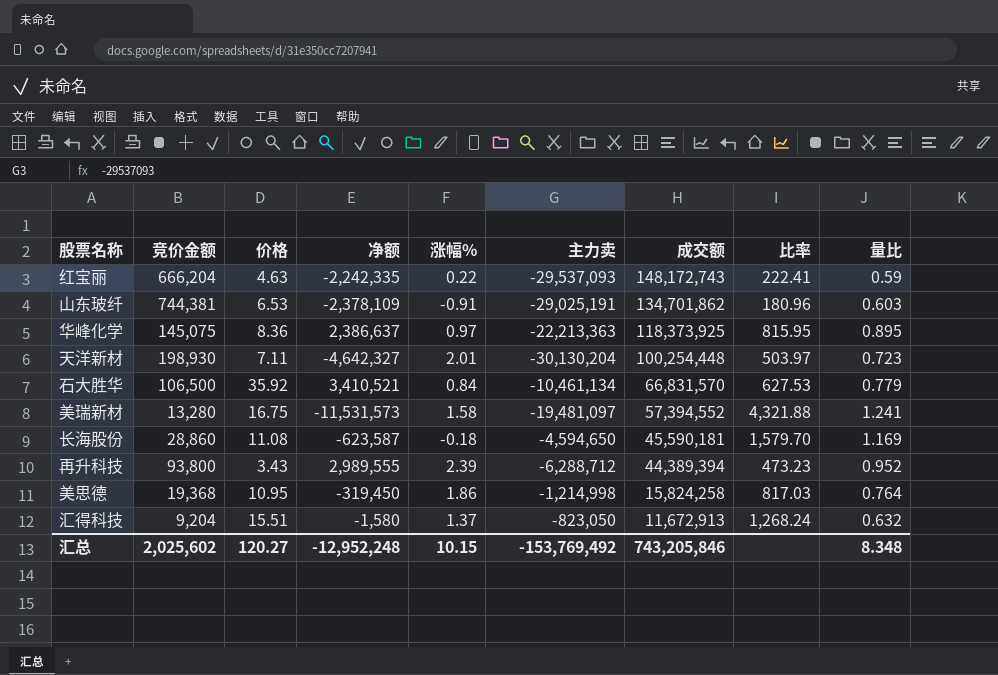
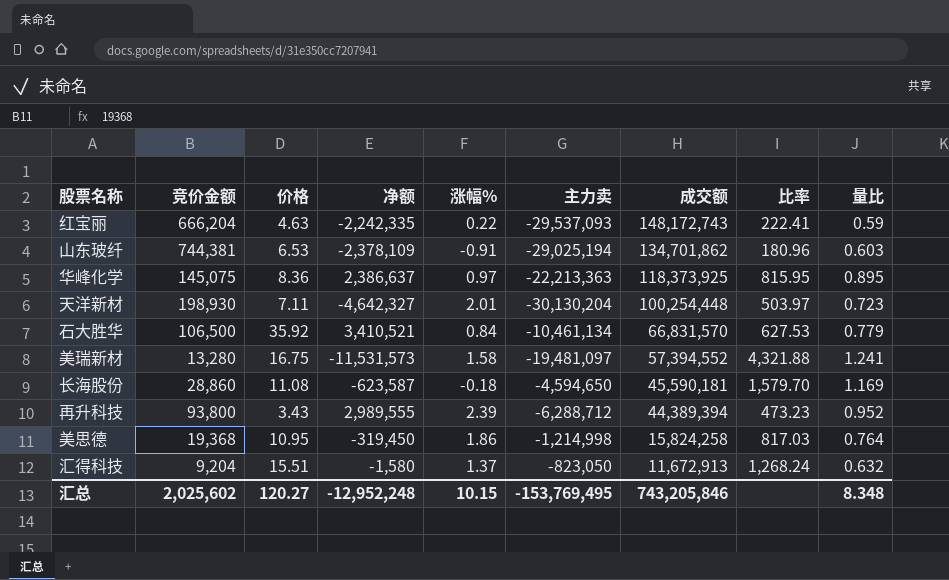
山东玻纤 | 主力卖: -29,025,191 -> -29,025,194
汇总 | 主力卖: -153,769,492 -> -153,769,495

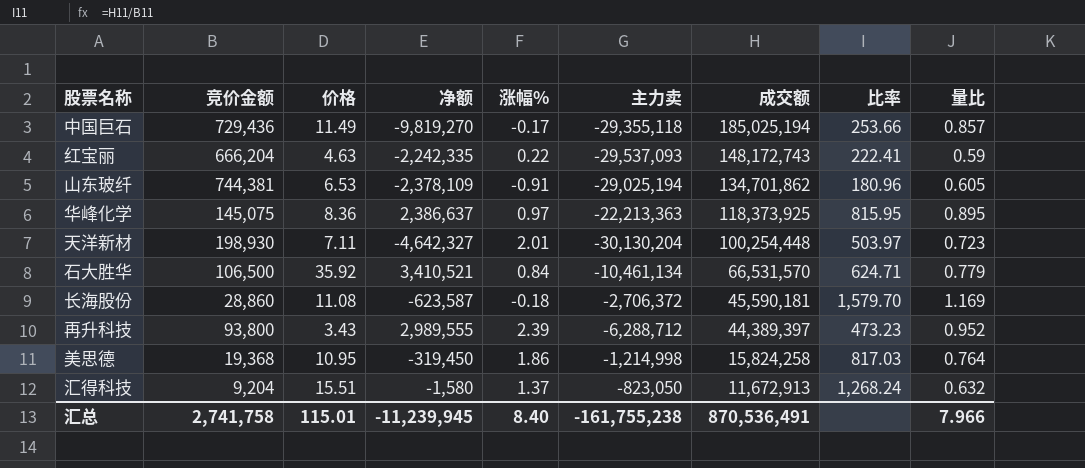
row 美瑞新材: 13,280 | 16.75 | -11,531,573 | 1.58 | -19,481,097 | 57,394,552 | 4,321.88 | 1.241 -> none
row 中国巨石: none -> 729,436 | 11.49 | -9,819,270 | -0.17 | -29,355,118 | 185,025,194 | 253.66 | 0.857
山东玻纤 | 量比: 0.603 -> 0.605
石大胜华 | 成交额: 66,831,570 -> 66,531,570
石大胜华 | 比率: 627.53 -> 624.71
长海股份 | 主力卖: -4,594,650 -> -2,706,372
再升科技 | 成交额: 44,389,394 -> 44,389,397
汇总 | 竞价金额: 2,025,602 -> 2,741,758
汇总 | 价格: 120.27 -> 115.01
汇总 | 净额: -12,952,248 -> -11,239,945
汇总 | 涨幅%: 10.15 -> 8.40
汇总 | 主力卖: -153,769,495 -> -161,755,238
汇总 | 成交额: 743,205,846 -> 870,536,491
汇总 | 量比: 8.348 -> 7.966

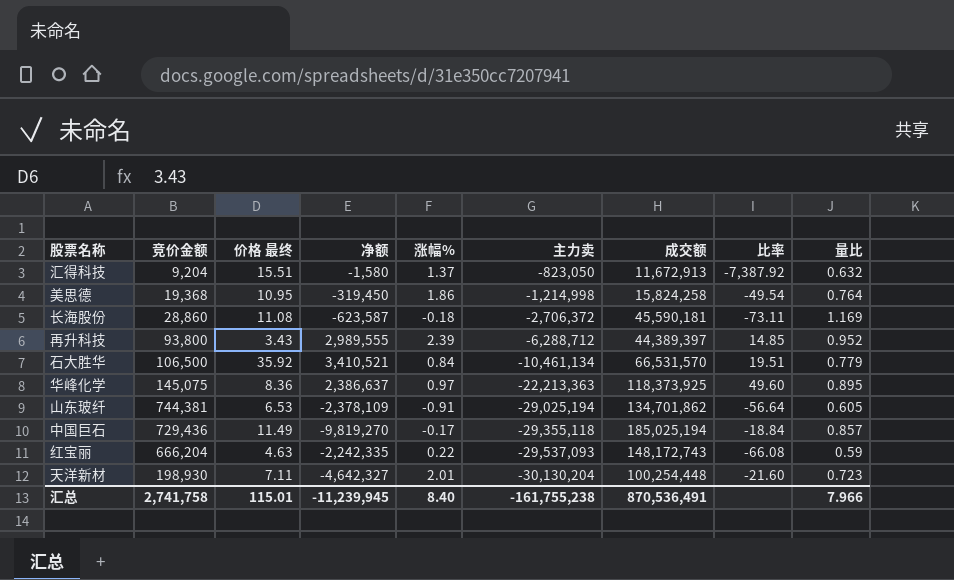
row order: 成交额 descending -> 主力卖 descending
column name: 价格 -> 价格 最终
column 比率 | formula: [成交额] / [竞价金额] -> [成交额] / [净额]

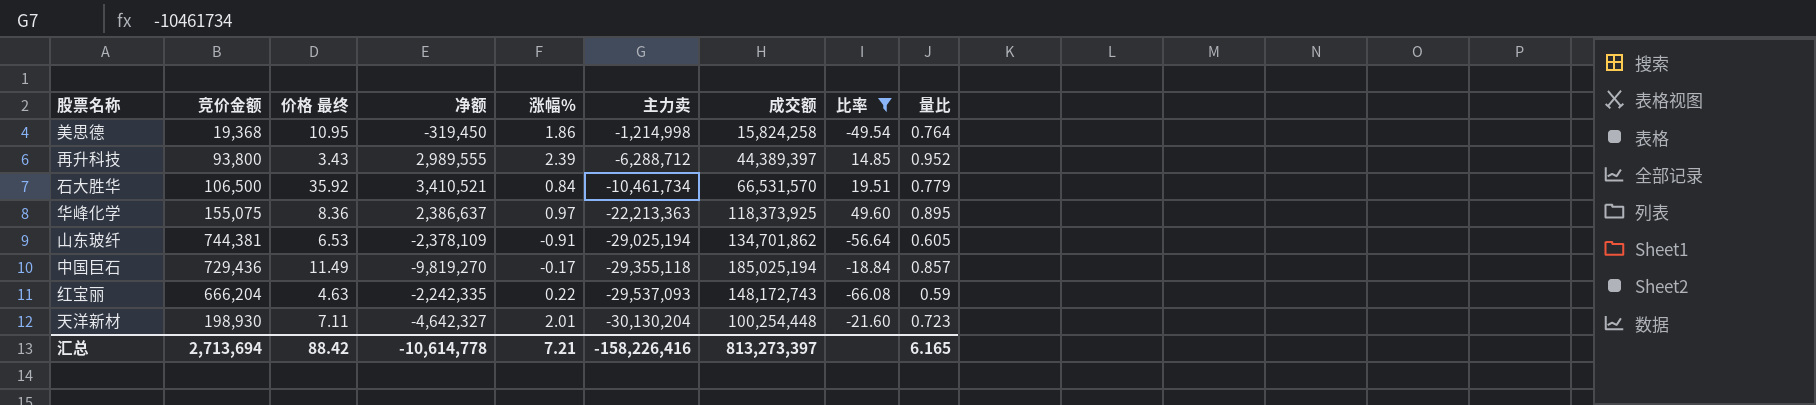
filter: none -> 比率 >= -66.08
石大胜华 | 主力卖: -10,461,134 -> -10,461,734
华峰化学 | 竞价金额: 145,075 -> 155,075
汇总 | 竞价金额: 2,741,758 -> 2,713,694
汇总 | 价格 最终: 115.01 -> 88.42
汇总 | 净额: -11,239,945 -> -10,614,778
汇总 | 涨幅%: 8.40 -> 7.21
汇总 | 主力卖: -161,755,238 -> -158,226,416
汇总 | 成交额: 870,536,491 -> 813,273,397
汇总 | 量比: 7.966 -> 6.165

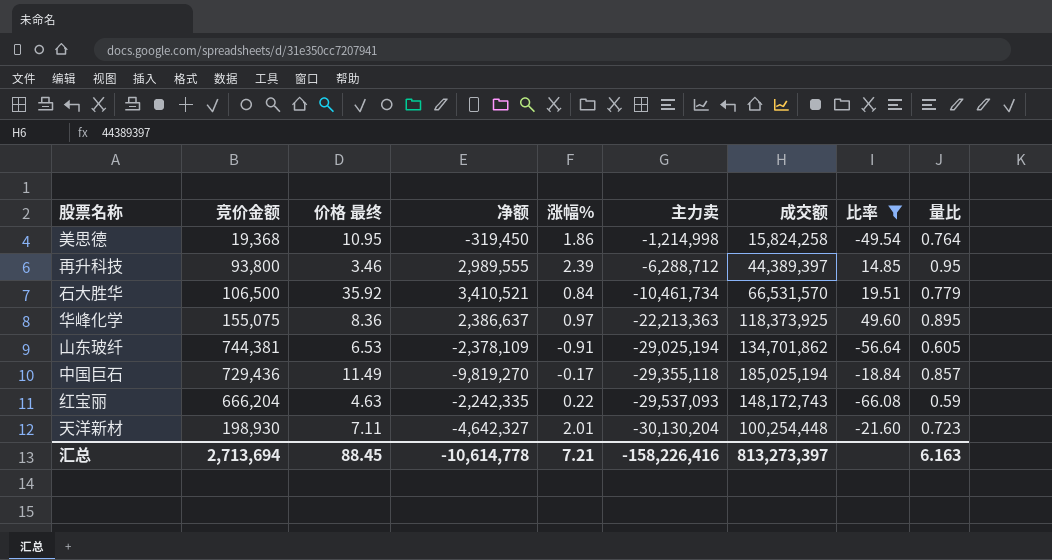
再升科技 | 价格 最终: 3.43 -> 3.46
再升科技 | 量比: 0.952 -> 0.95
汇总 | 价格 最终: 88.42 -> 88.45
汇总 | 量比: 6.165 -> 6.163

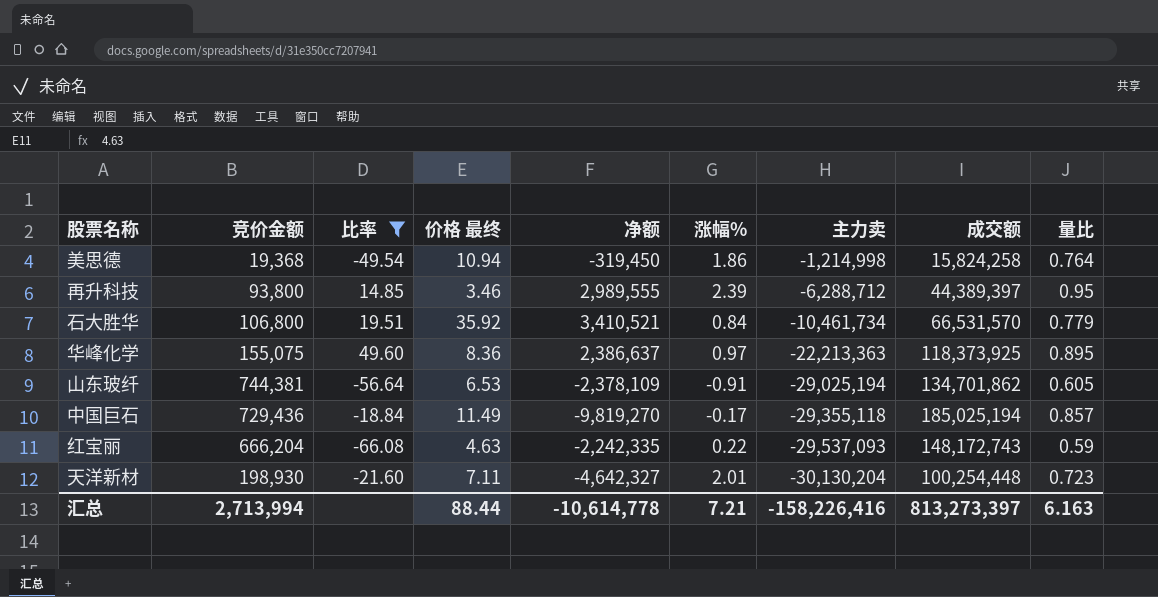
column 比率 | position: 8 -> 3
美思德 | 价格 最终: 10.95 -> 10.94
石大胜华 | 竞价金额: 106,500 -> 106,800
汇总 | 竞价金额: 2,713,694 -> 2,713,994
汇总 | 价格 最终: 88.45 -> 88.44

